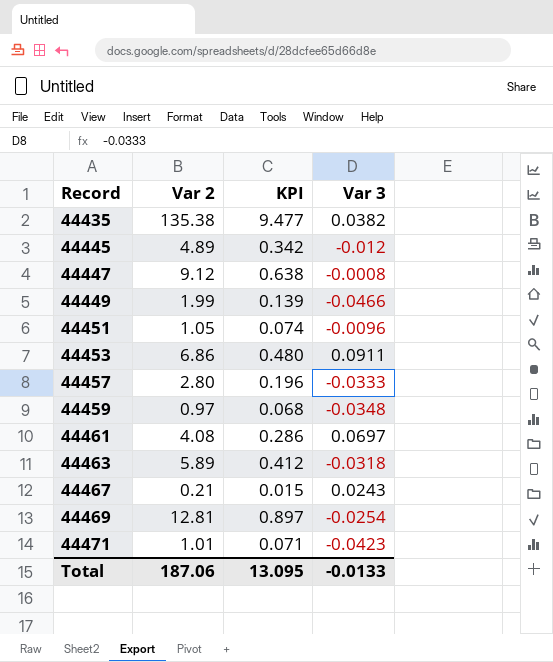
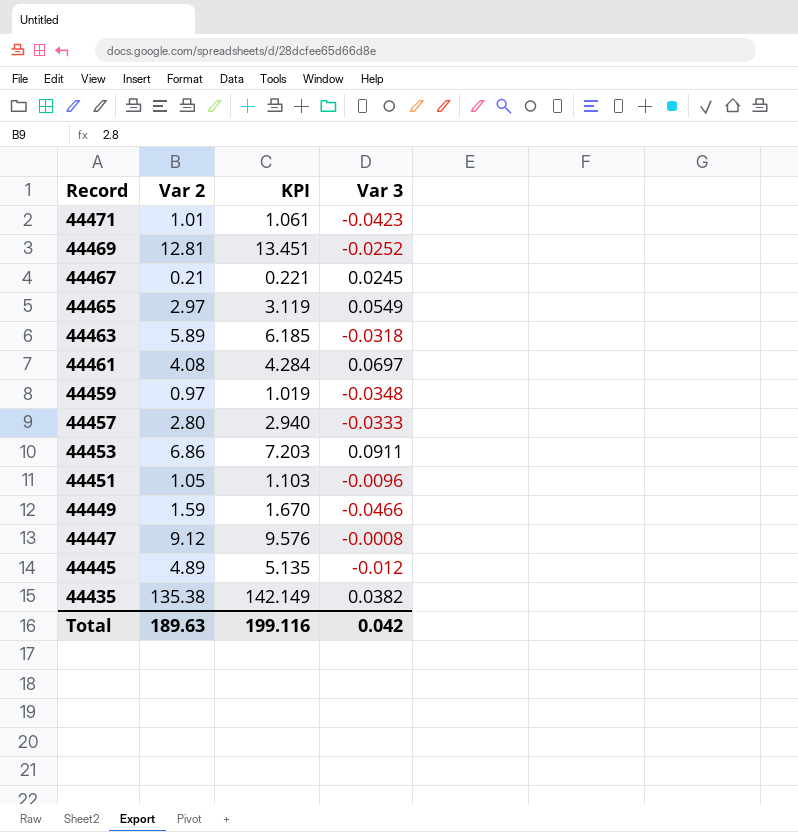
row order: Record ascending -> Record descending
column KPI | formula: [Var 2] * 0.07 -> [Var 2] * 1.05
44469 | Var 3: -0.0254 -> -0.0252
44467 | Var 3: 0.0243 -> 0.0245
row 44465: none -> 2.97 | 3.119 | 0.0549
44449 | Var 2: 1.99 -> 1.59
Total | Var 2: 187.06 -> 189.63
Total | KPI: 13.095 -> 199.116
Total | Var 3: -0.0133 -> 0.042

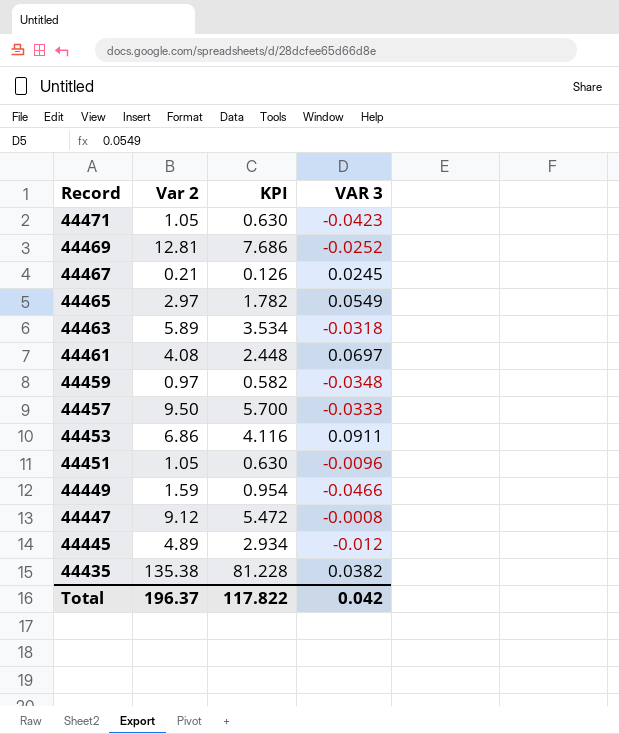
column KPI | formula: [Var 2] * 1.05 -> [Var 2] * 0.6
column name: Var 3 -> VAR 3
44471 | Var 2: 1.01 -> 1.05
44457 | Var 2: 2.80 -> 9.50
Total | Var 2: 189.63 -> 196.37
Total | KPI: 199.116 -> 117.822

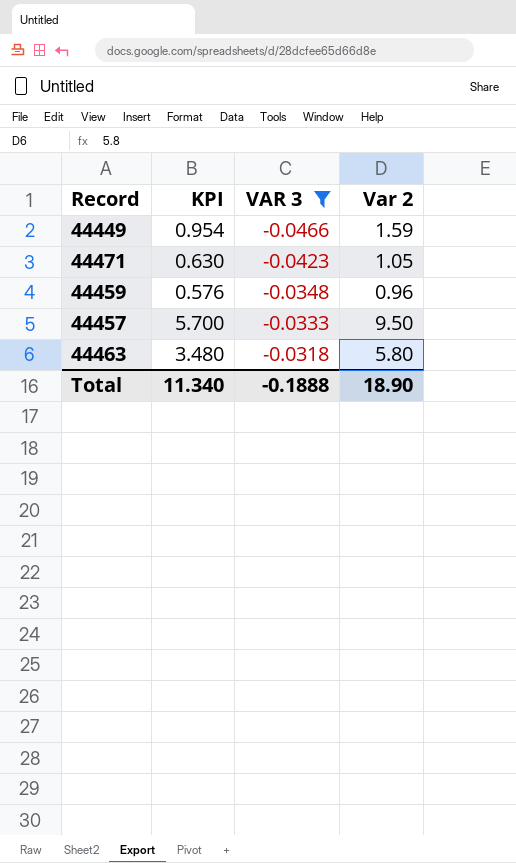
filter: none -> VAR 3 <= -0.0318
row order: Record descending -> VAR 3 ascending
column Var 2 | position: 2 -> 4
44459 | KPI: 0.582 -> 0.576
44459 | Var 2: 0.97 -> 0.96
44463 | KPI: 3.534 -> 3.480
44463 | Var 2: 5.89 -> 5.80
Total | KPI: 117.822 -> 11.340
Total | VAR 3: 0.042 -> -0.1888
Total | Var 2: 196.37 -> 18.90

